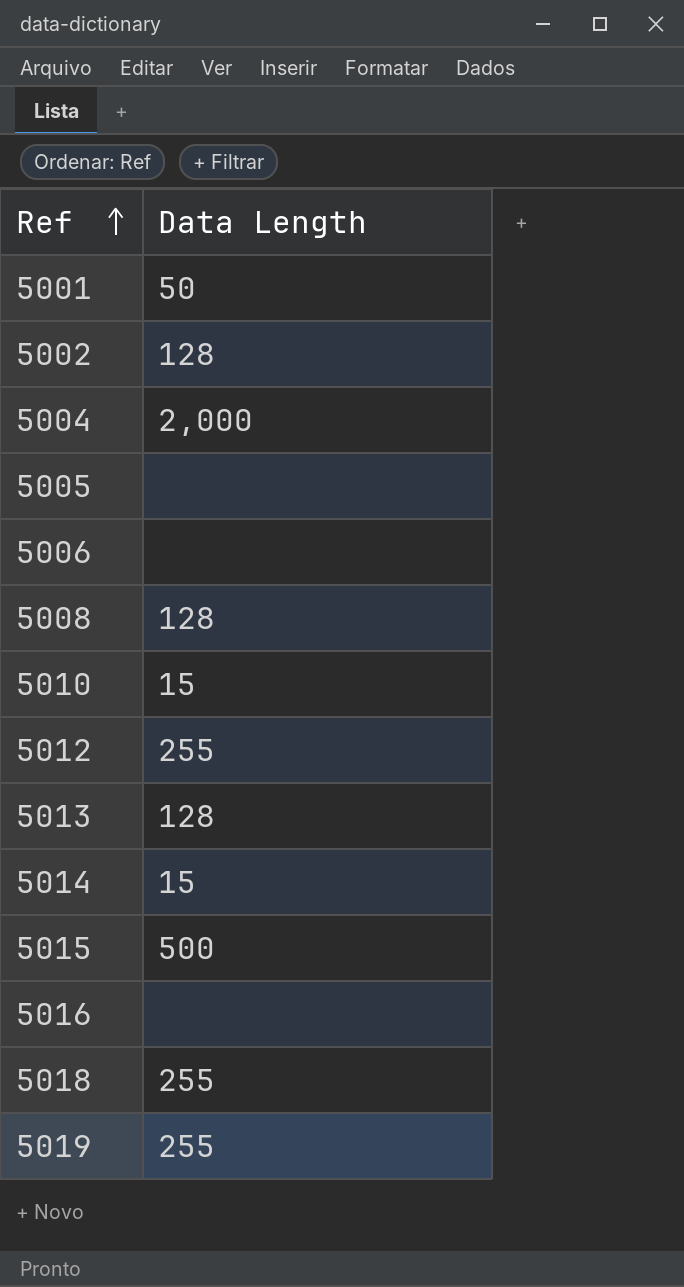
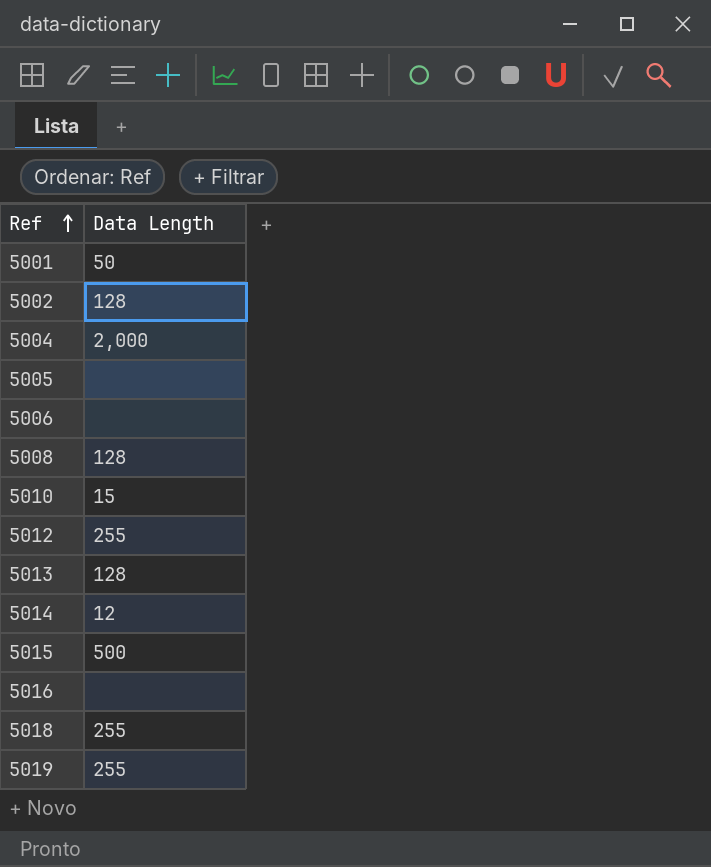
5014 | Data Length: 15 -> 12

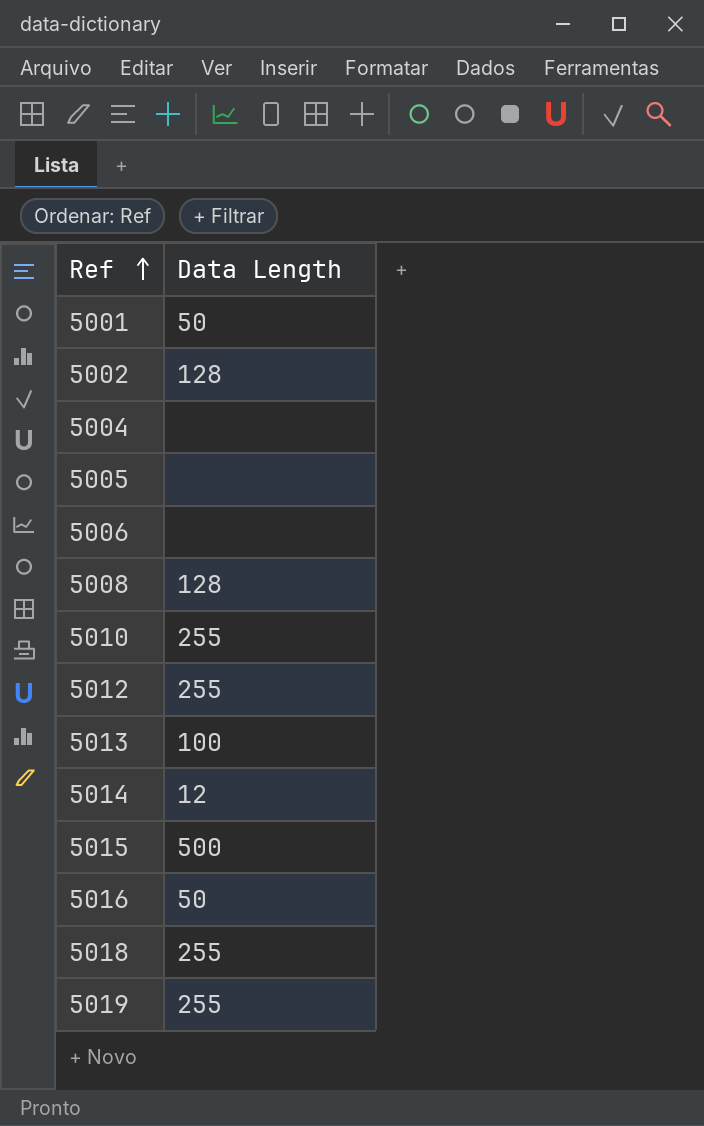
5004 | Data Length: 2,000 -> none
5010 | Data Length: 15 -> 255
5013 | Data Length: 128 -> 100
5016 | Data Length: none -> 50

